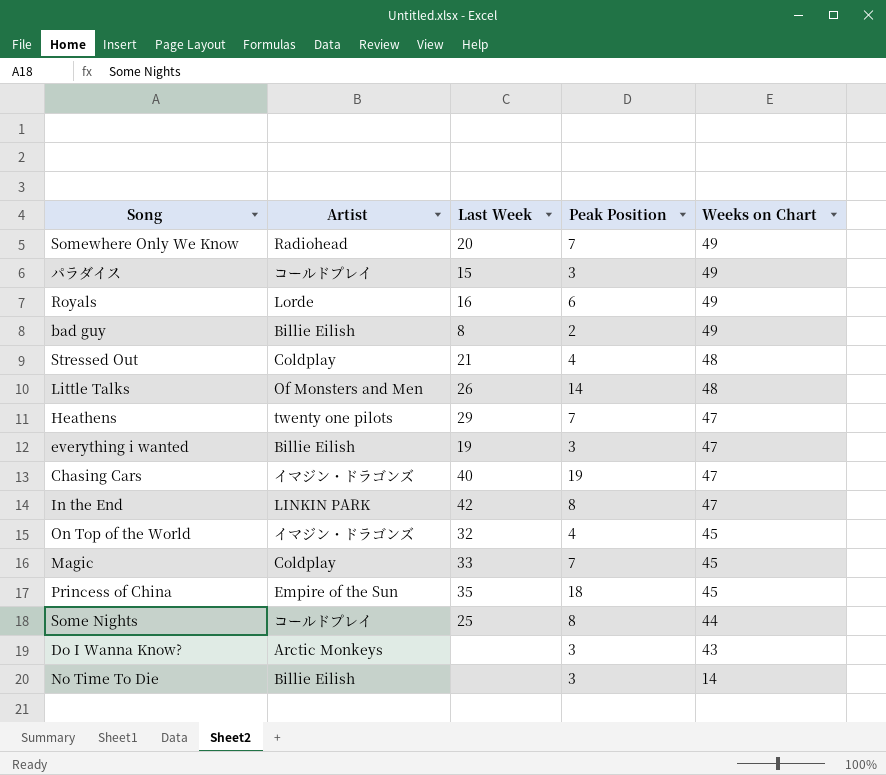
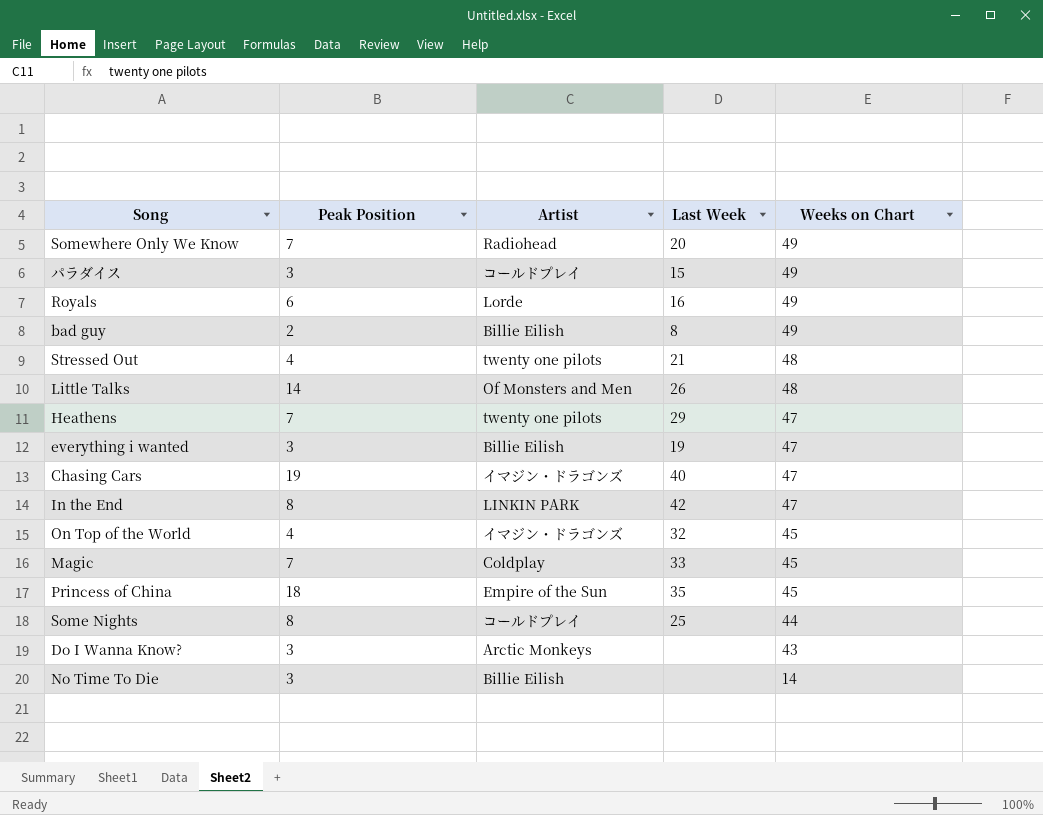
column Peak Position | position: 4 -> 2
Stressed Out | Artist: Coldplay -> twenty one pilots

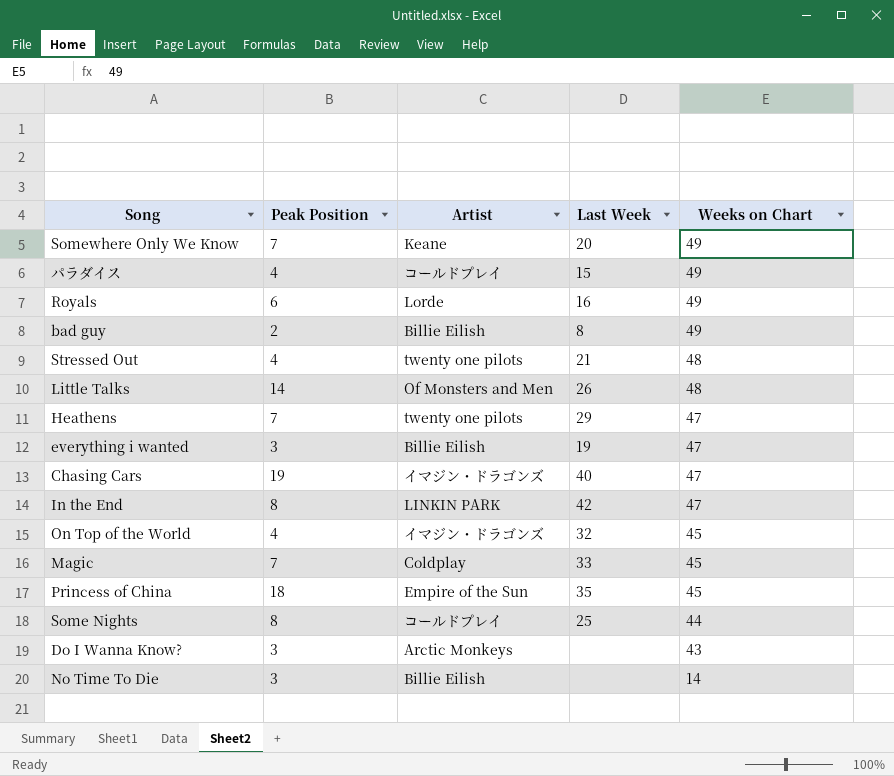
Somewhere Only We Know | Artist: Radiohead -> Keane
パラダイス | Peak Position: 3 -> 4

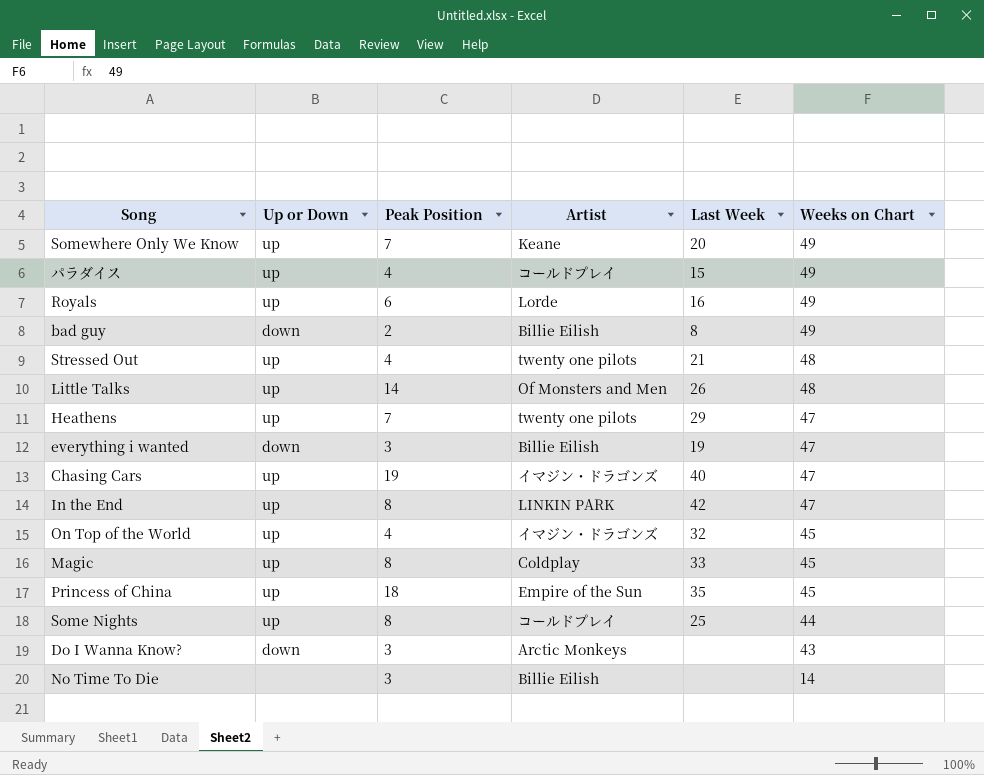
column Up or Down | position: none -> 2
Magic | Peak Position: 7 -> 8

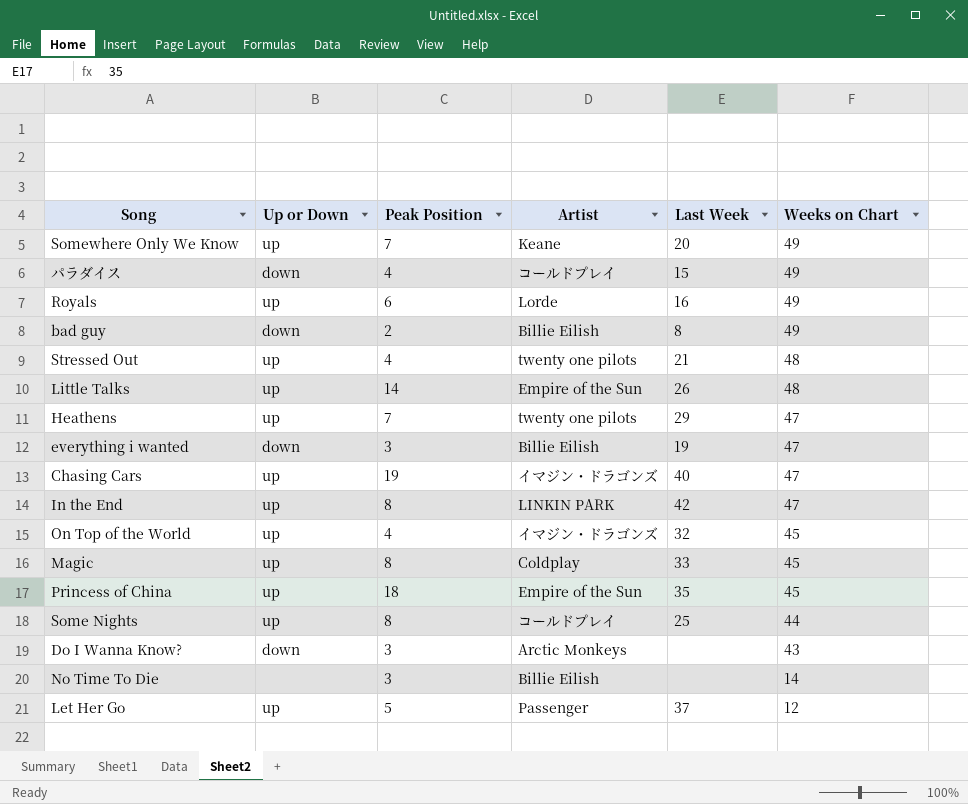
パラダイス | Up or Down: up -> down
Little Talks | Artist: Of Monsters and Men -> Empire of the Sun
row Let Her Go: none -> up | 5 | Passenger | 37 | 12

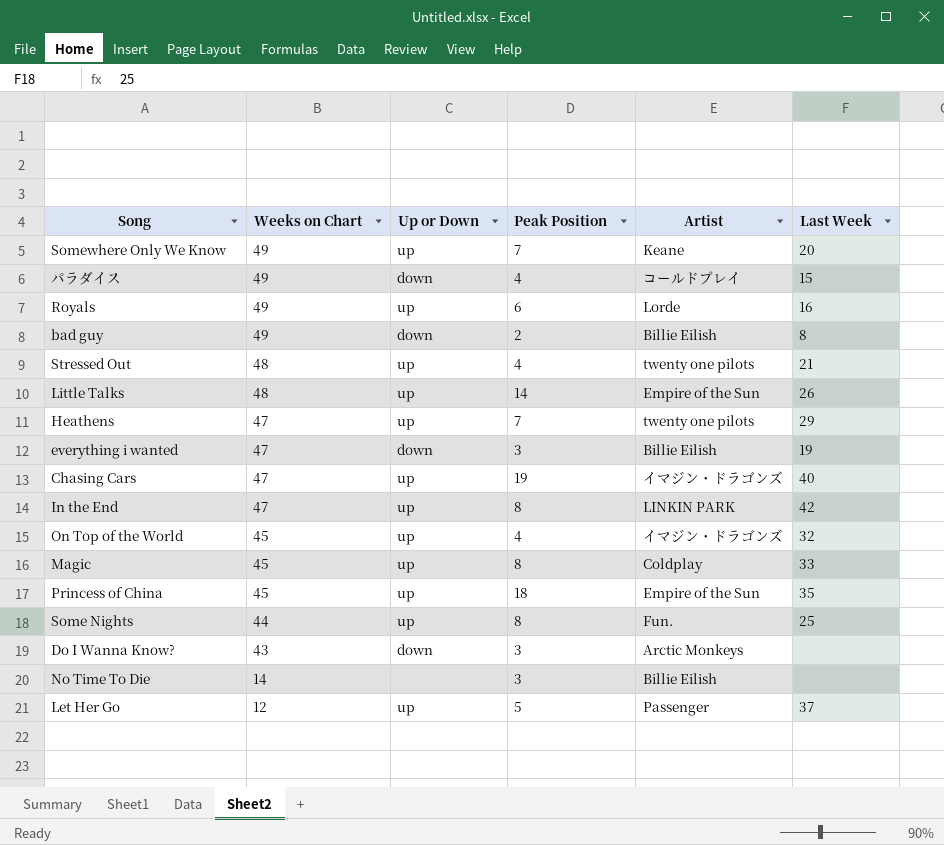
column Weeks on Chart | position: 6 -> 2
Some Nights | Artist: コールドプレイ -> Fun.

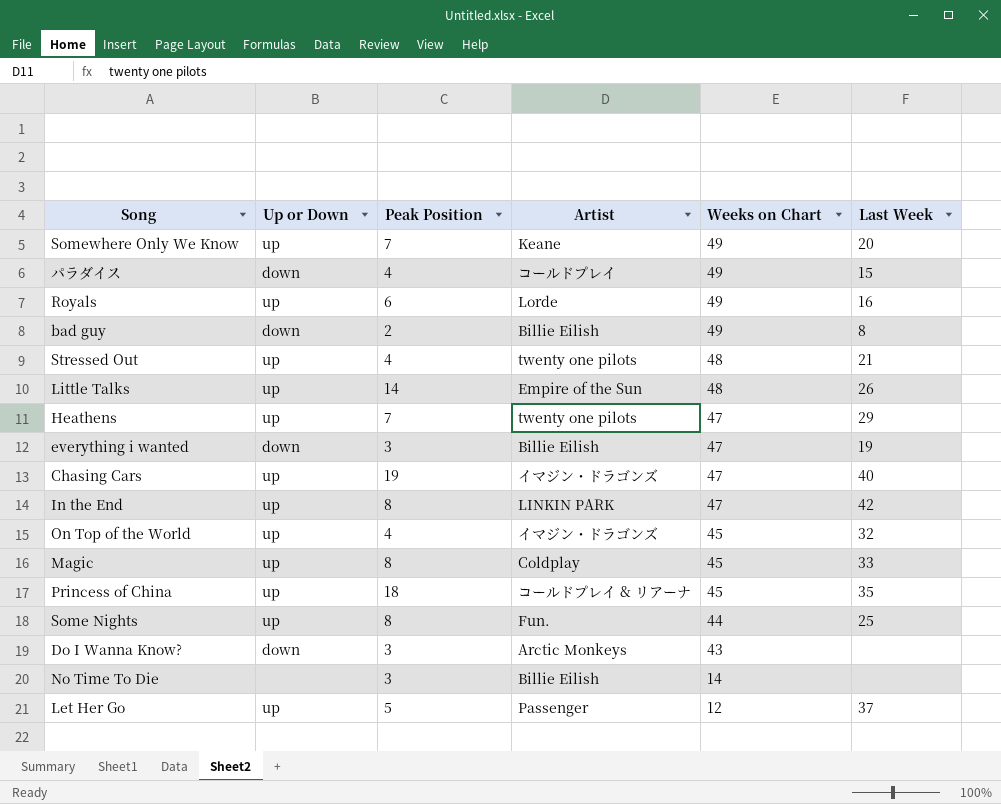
column Weeks on Chart | position: 2 -> 5
Princess of China | Artist: Empire of the Sun -> コールドプレイ & リアーナ

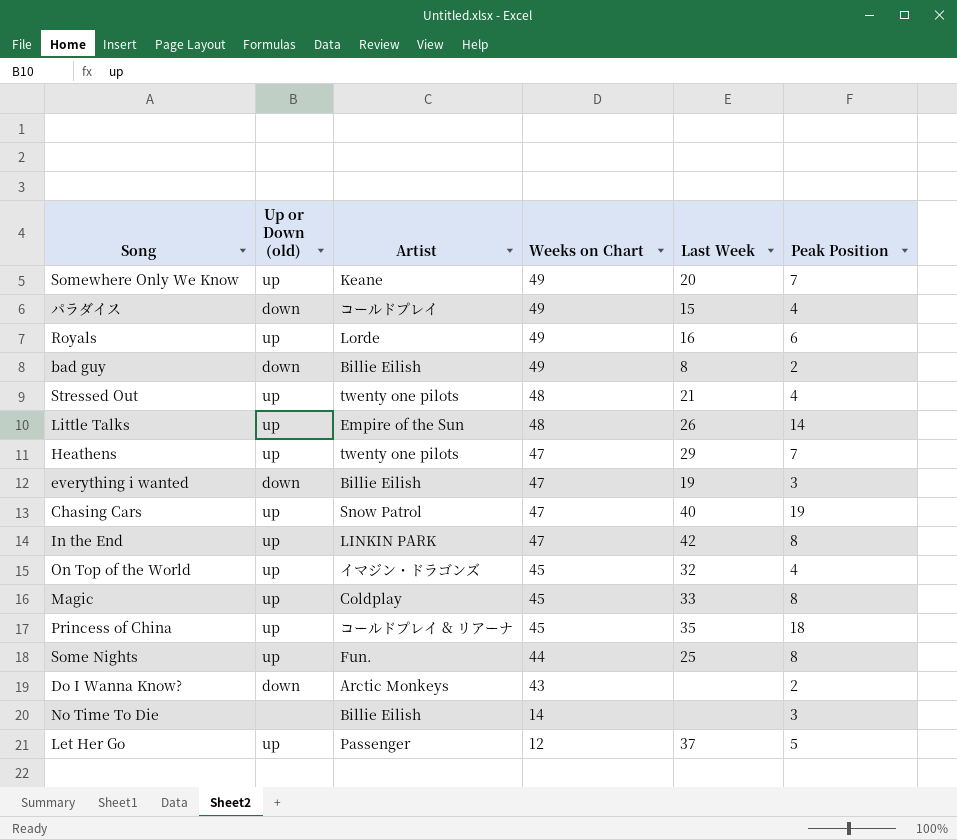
column name: Up or Down -> Up or Down (old)
column Peak Position | position: 3 -> 6
Chasing Cars | Artist: イマジン・ドラゴンズ -> Snow Patrol
Do I Wanna Know? | Peak Position: 3 -> 2

